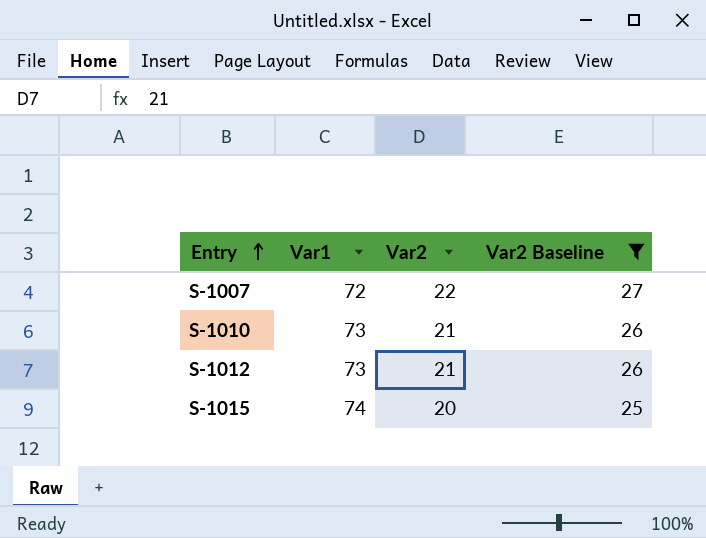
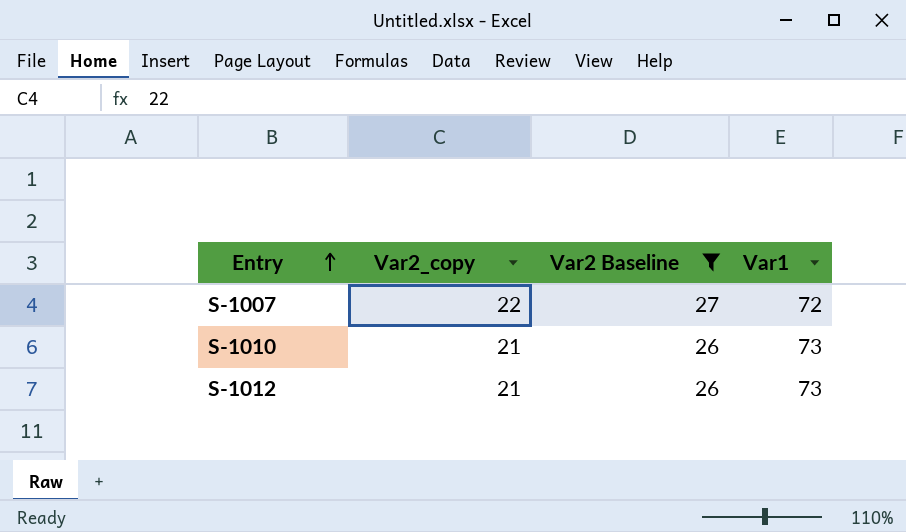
column name: Var2 -> Var2_copy
column Var1 | position: 2 -> 4
row S-1015: 74 | 20 | 25 -> none

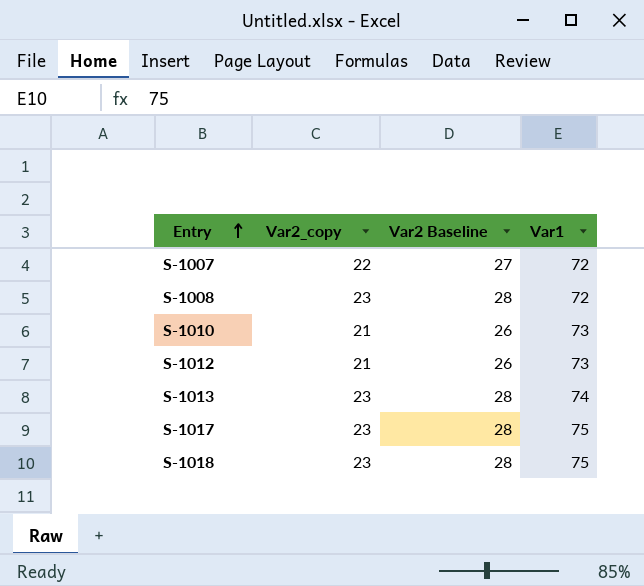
filter: Var2 Baseline != 28 -> none

